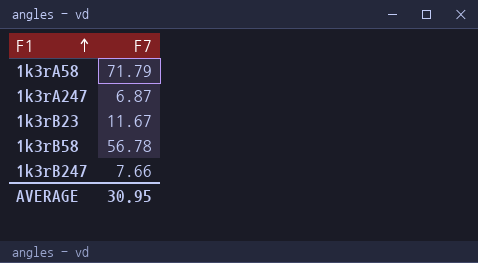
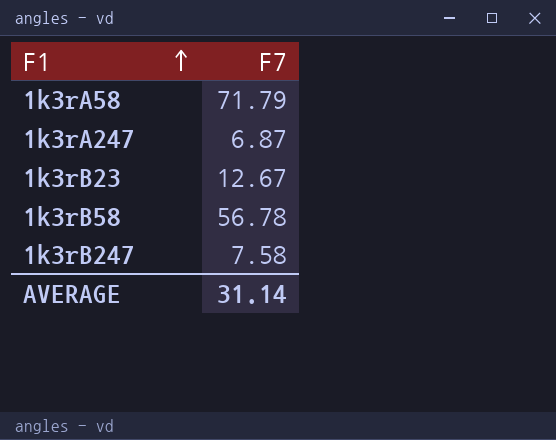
1k3rB23 | F7: 11.67 -> 12.67
1k3rB247 | F7: 7.66 -> 7.58
AVERAGE | F7: 30.95 -> 31.14

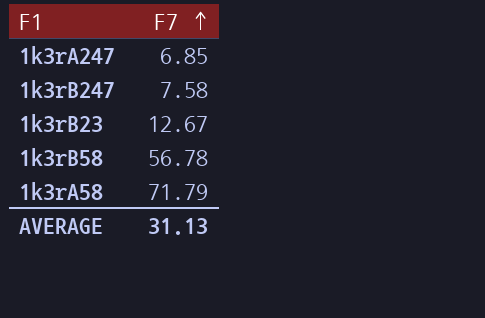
row order: F1 ascending -> F7 ascending
1k3rA247 | F7: 6.87 -> 6.85
AVERAGE | F7: 31.14 -> 31.13

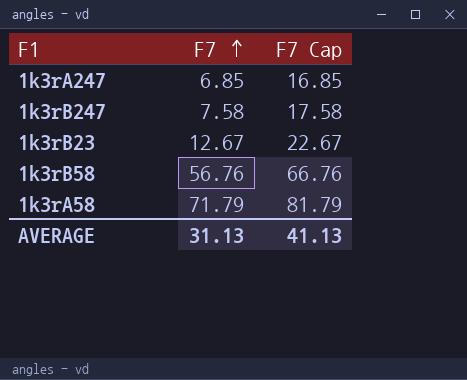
column F7 Cap | formula: none -> [F7] + 10
1k3rB58 | F7: 56.78 -> 56.76

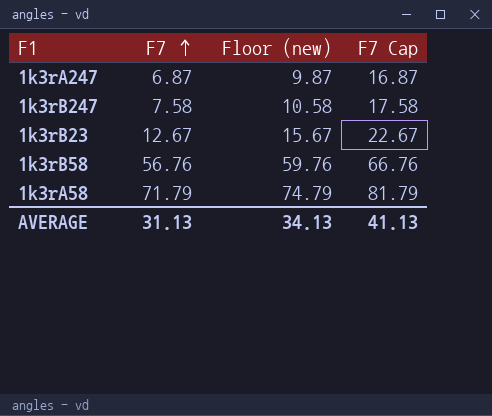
column Floor (new) | formula: none -> [F7] + 3
1k3rA247 | F7: 6.85 -> 6.87
1k3rA247 | F7 Cap: 16.85 -> 16.87

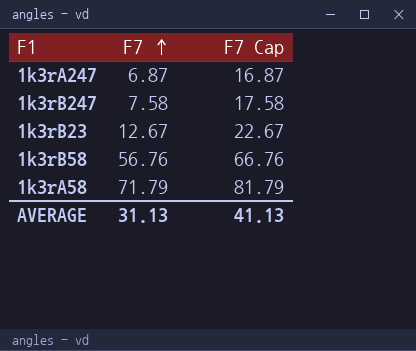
column Floor (new) | formula: [F7] + 3 -> none

